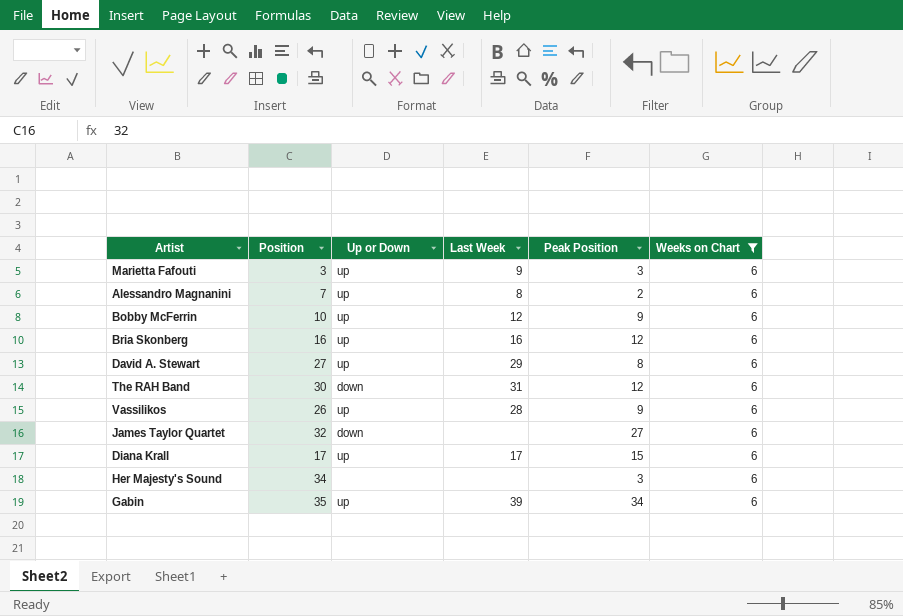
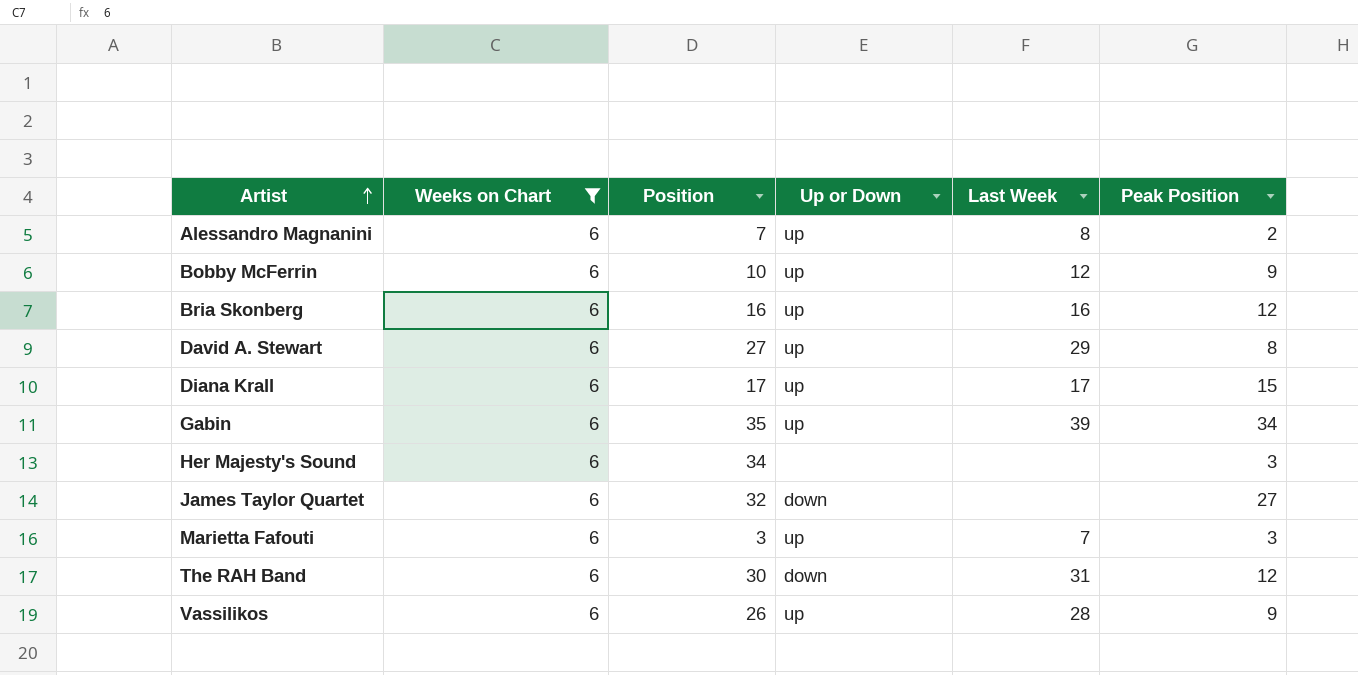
row order: none -> Artist ascending
column Weeks on Chart | position: 6 -> 2
Marietta Fafouti | Last Week: 9 -> 7

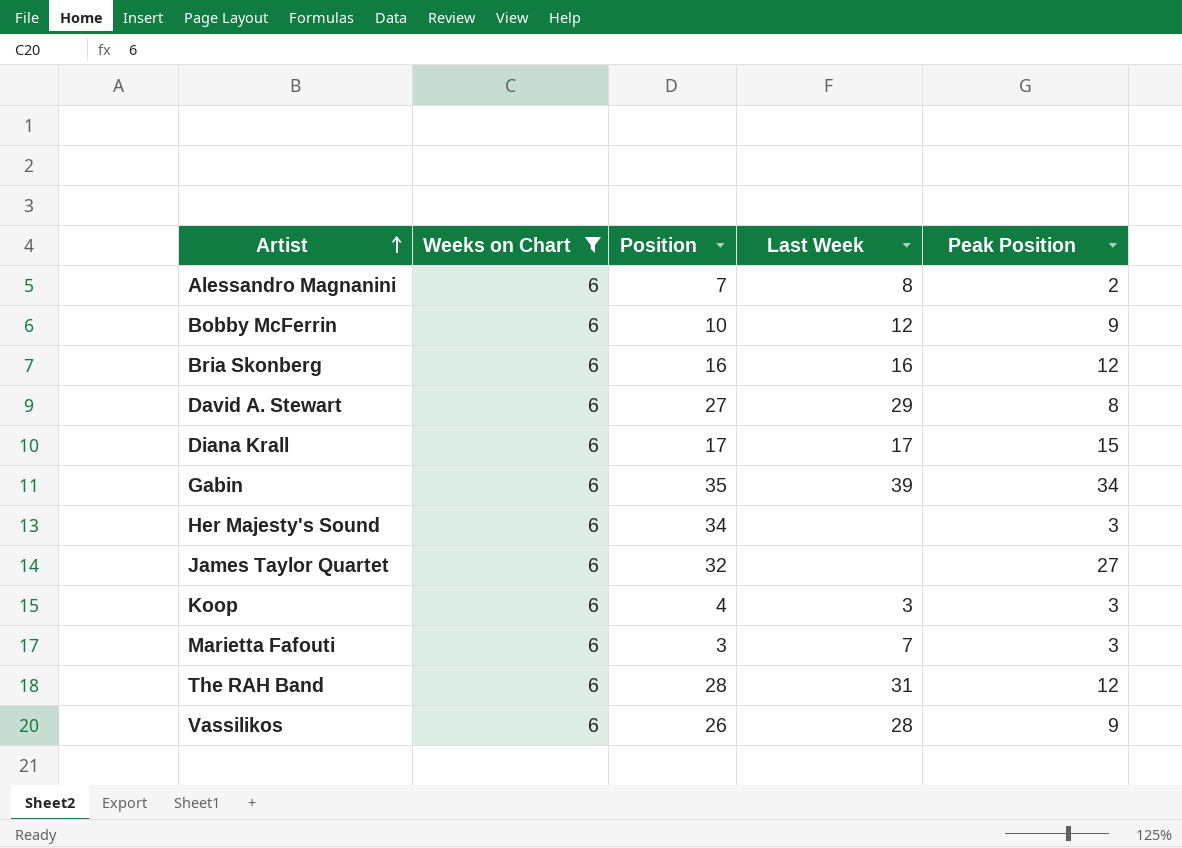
column Up or Down | position: 4 -> none
row Koop: none -> 6 | 4 | 3 | 3
The RAH Band | Position: 30 -> 28

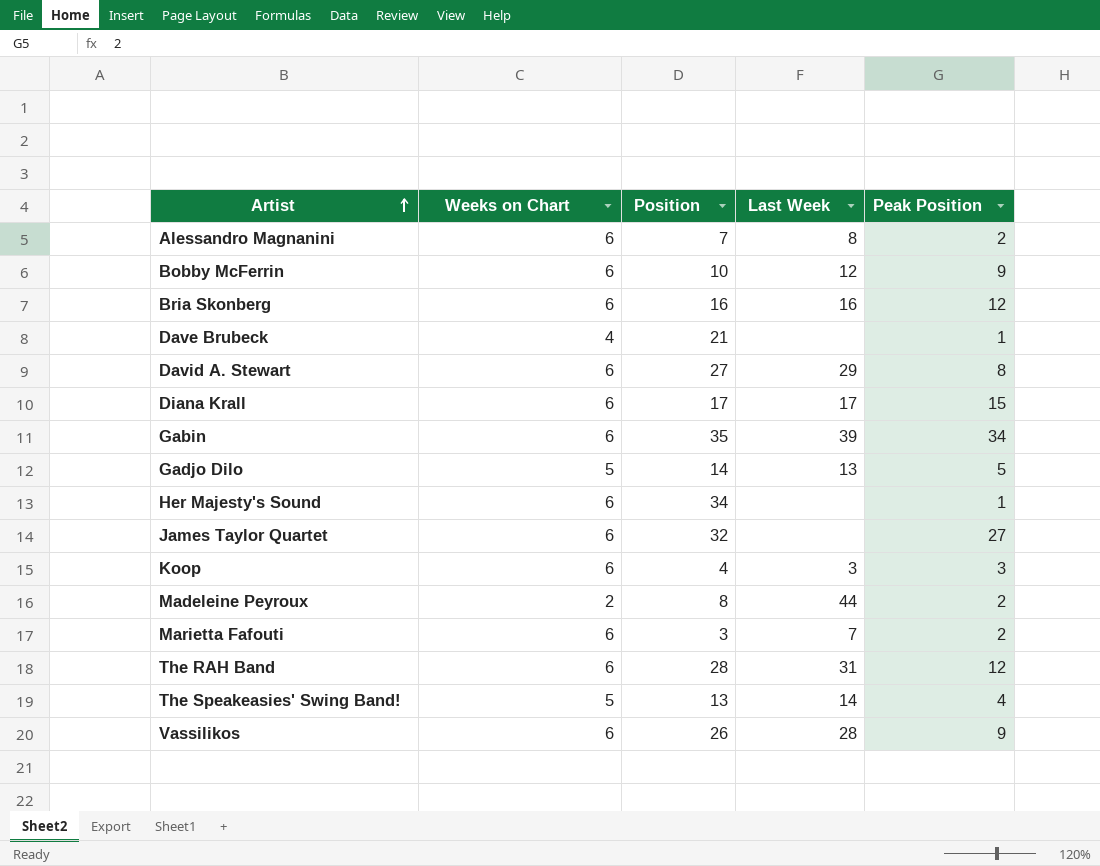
filter: Weeks on Chart = 6 -> none
Her Majesty's Sound | Peak Position: 3 -> 1
Marietta Fafouti | Peak Position: 3 -> 2

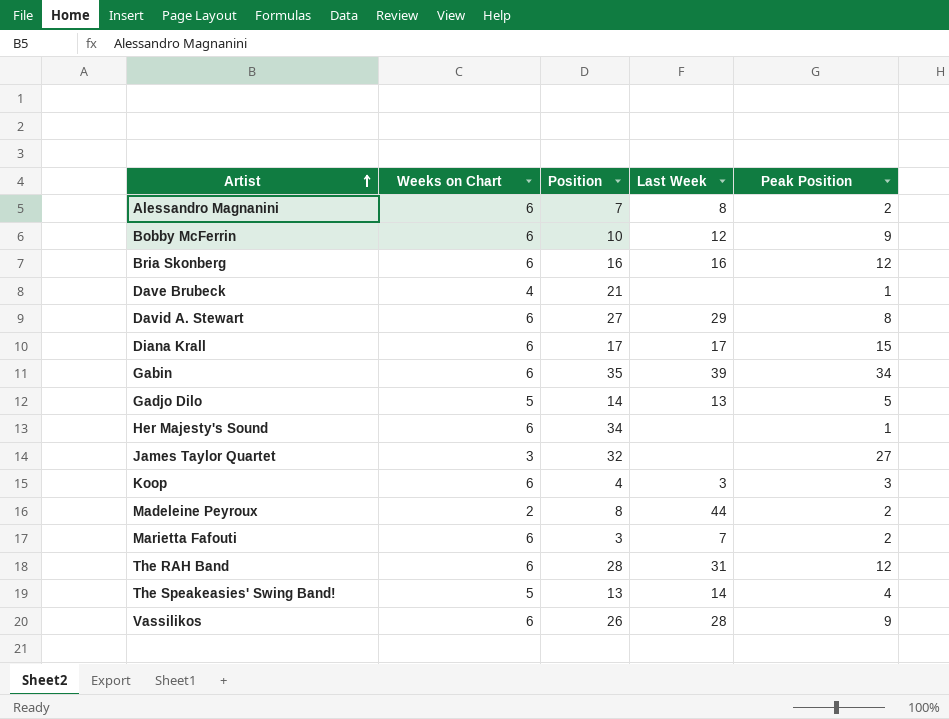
James Taylor Quartet | Weeks on Chart: 6 -> 3

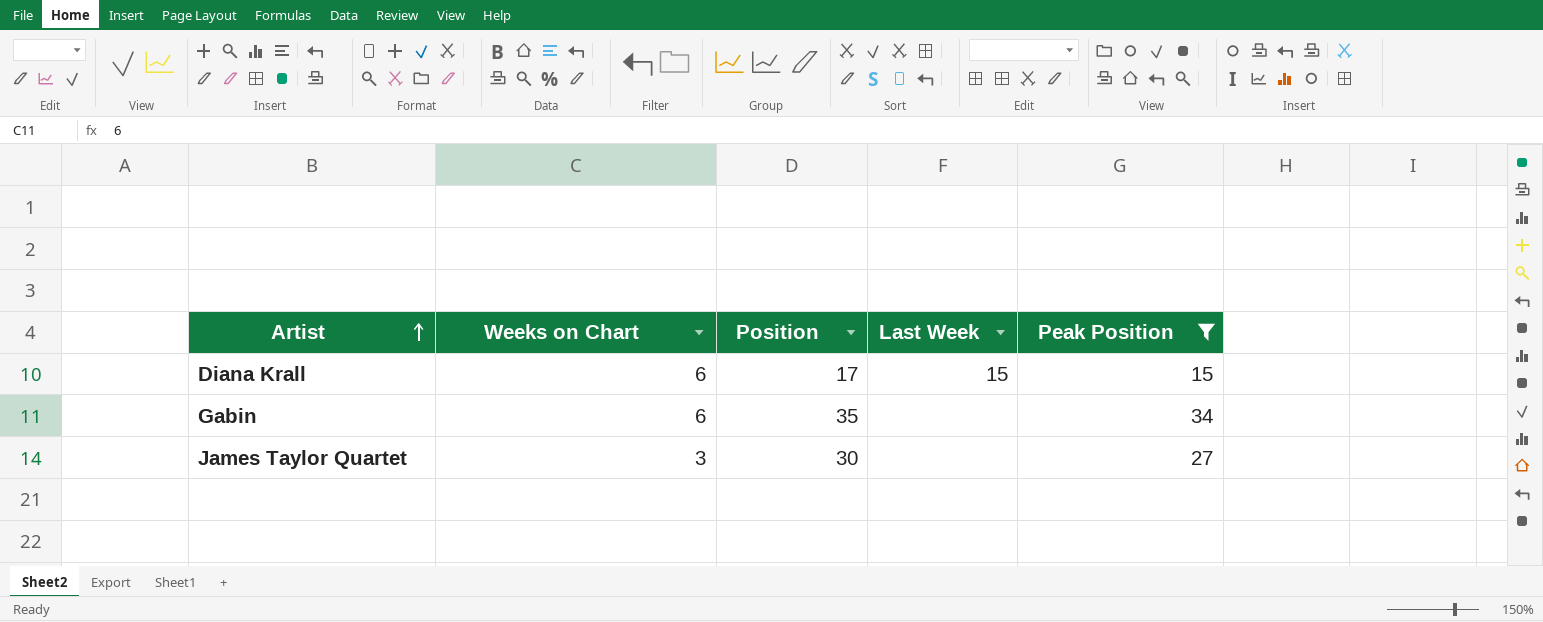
filter: none -> Peak Position >= 15
Diana Krall | Last Week: 17 -> 15
Gabin | Last Week: 39 -> none
James Taylor Quartet | Position: 32 -> 30

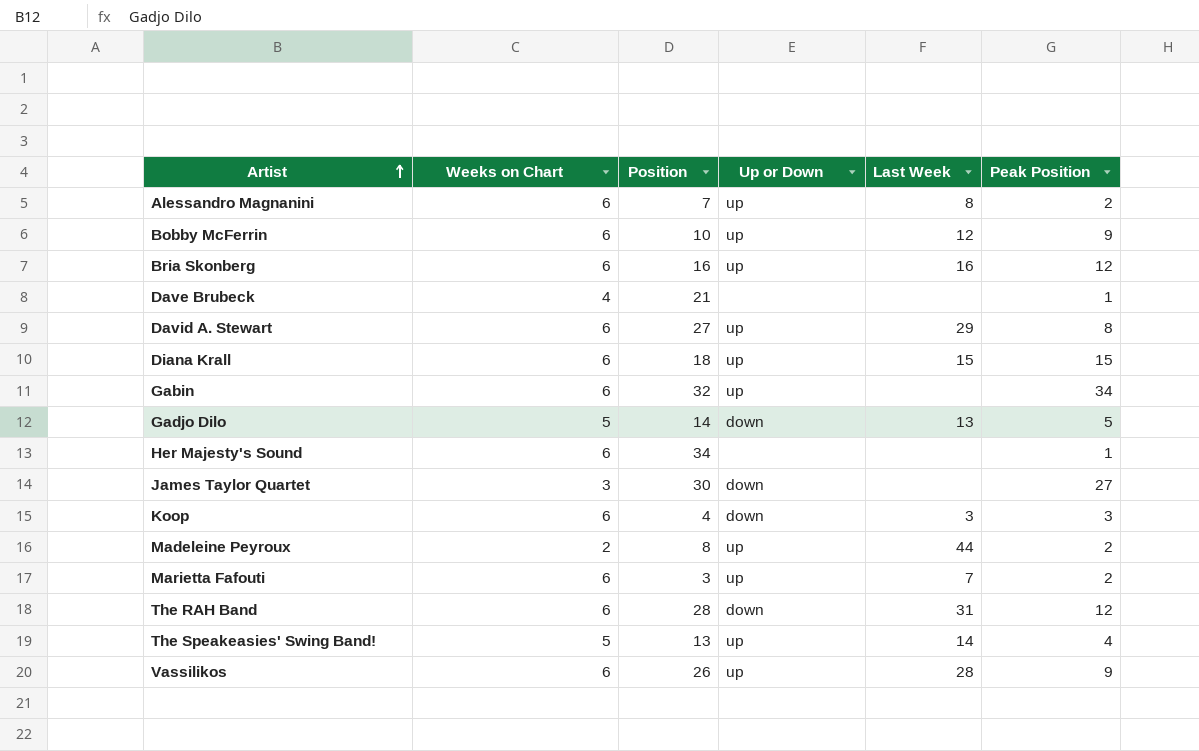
filter: Peak Position >= 15 -> none
column Up or Down | position: none -> 4
Diana Krall | Position: 17 -> 18
Gabin | Position: 35 -> 32

